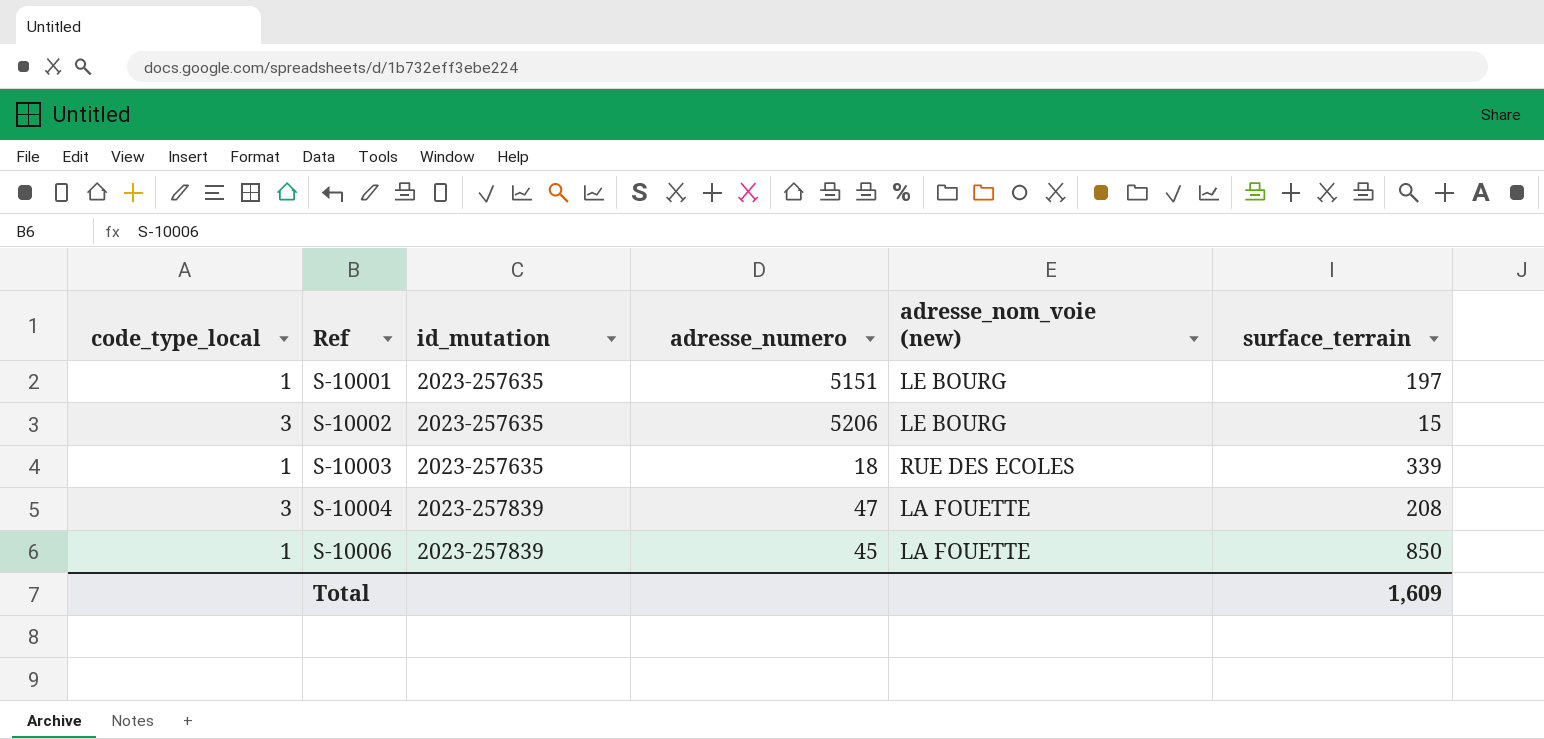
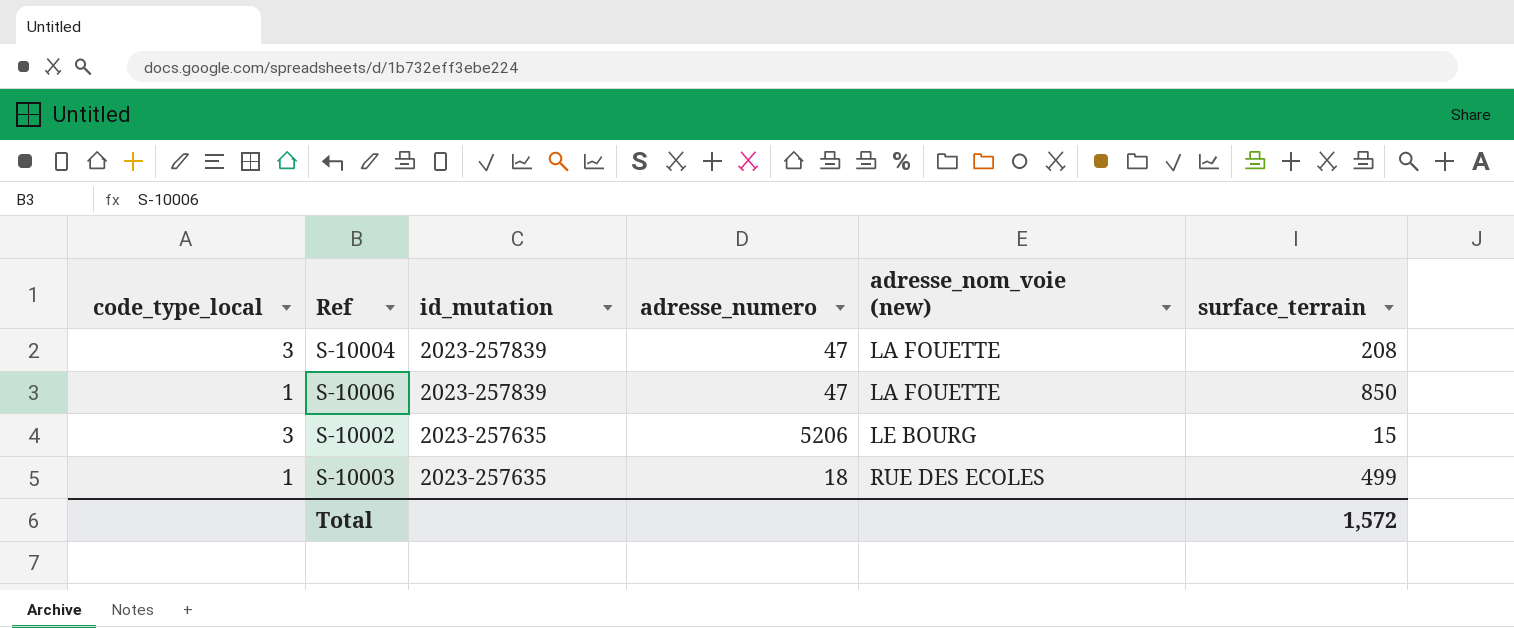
row order: Ref ascending -> id_mutation descending
row S-10001: 1 | 2023-257635 | 5151 | LE BOURG | 197 -> none
S-10006 | adresse_numero: 45 -> 47
S-10003 | surface_terrain: 339 -> 499
Total | surface_terrain: 1,609 -> 1,572

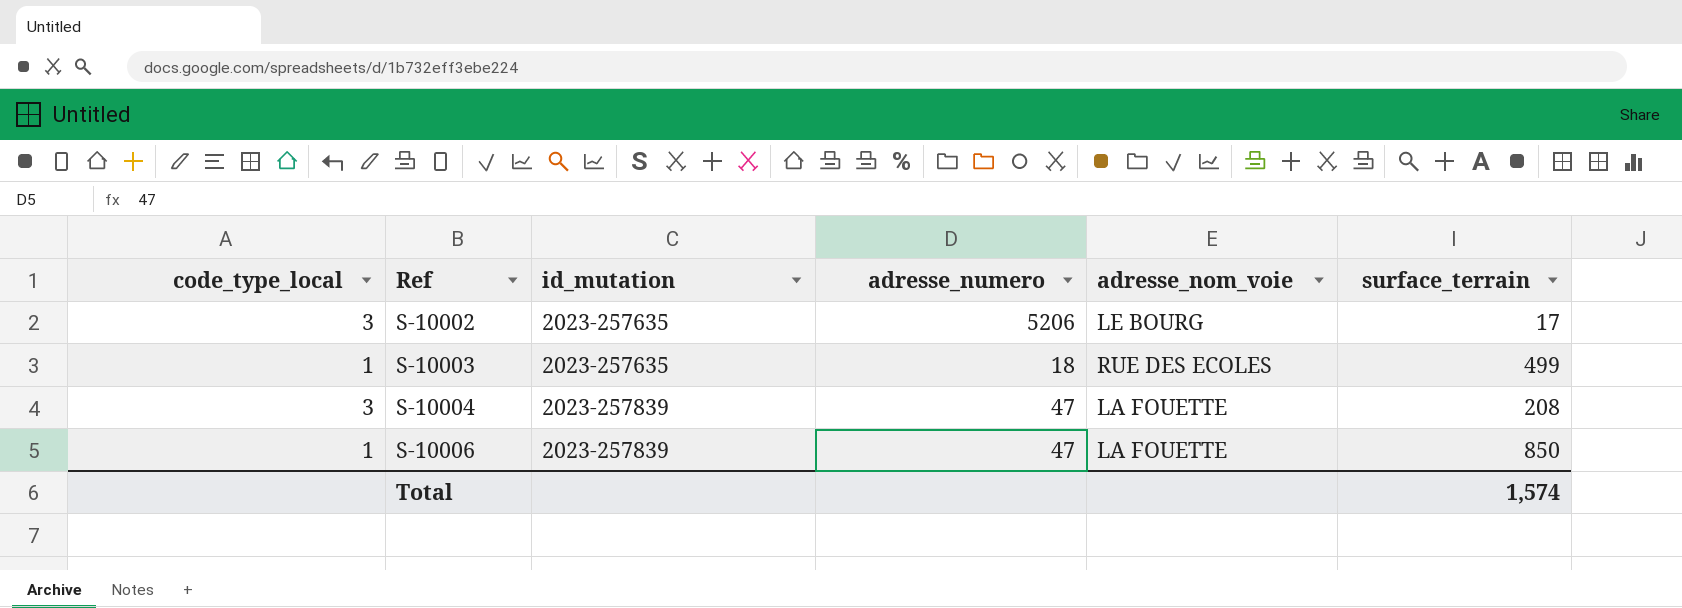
row order: id_mutation descending -> Ref ascending
column name: adresse_nom_voie (new) -> adresse_nom_voie
S-10002 | surface_terrain: 15 -> 17
Total | surface_terrain: 1,572 -> 1,574

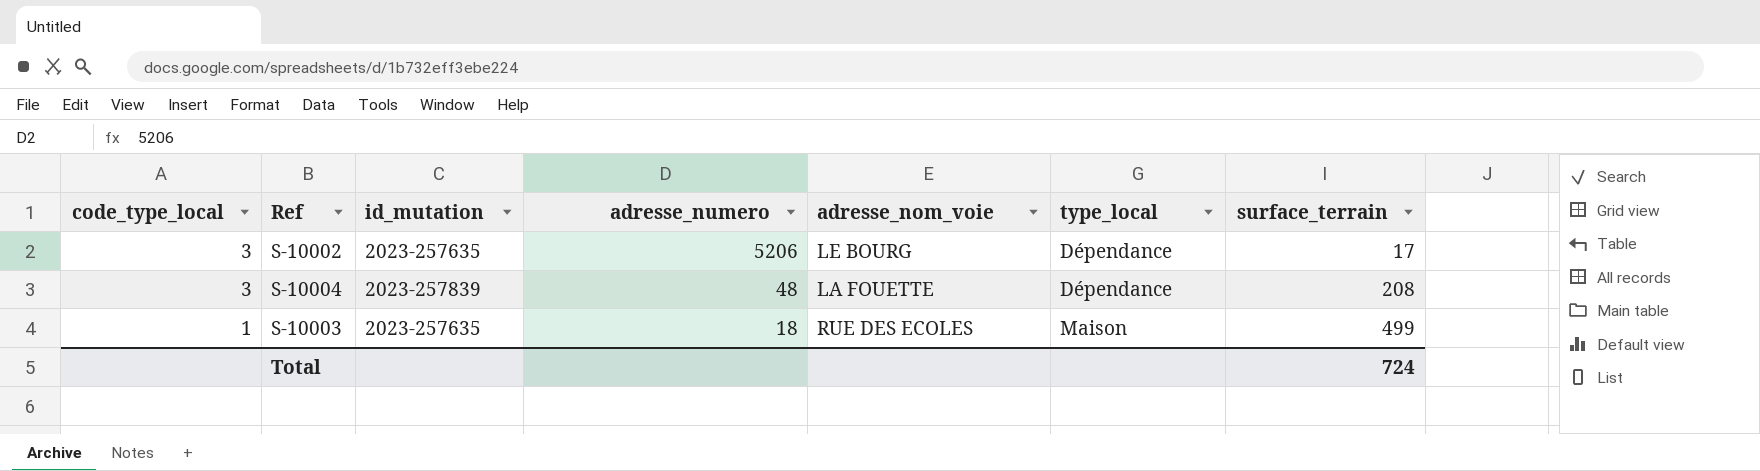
row order: Ref ascending -> code_type_local descending
column type_local | position: none -> 6
row S-10006: 1 | 2023-257839 | 47 | LA FOUETTE | 850 -> none
S-10004 | adresse_numero: 47 -> 48
Total | surface_terrain: 1,574 -> 724

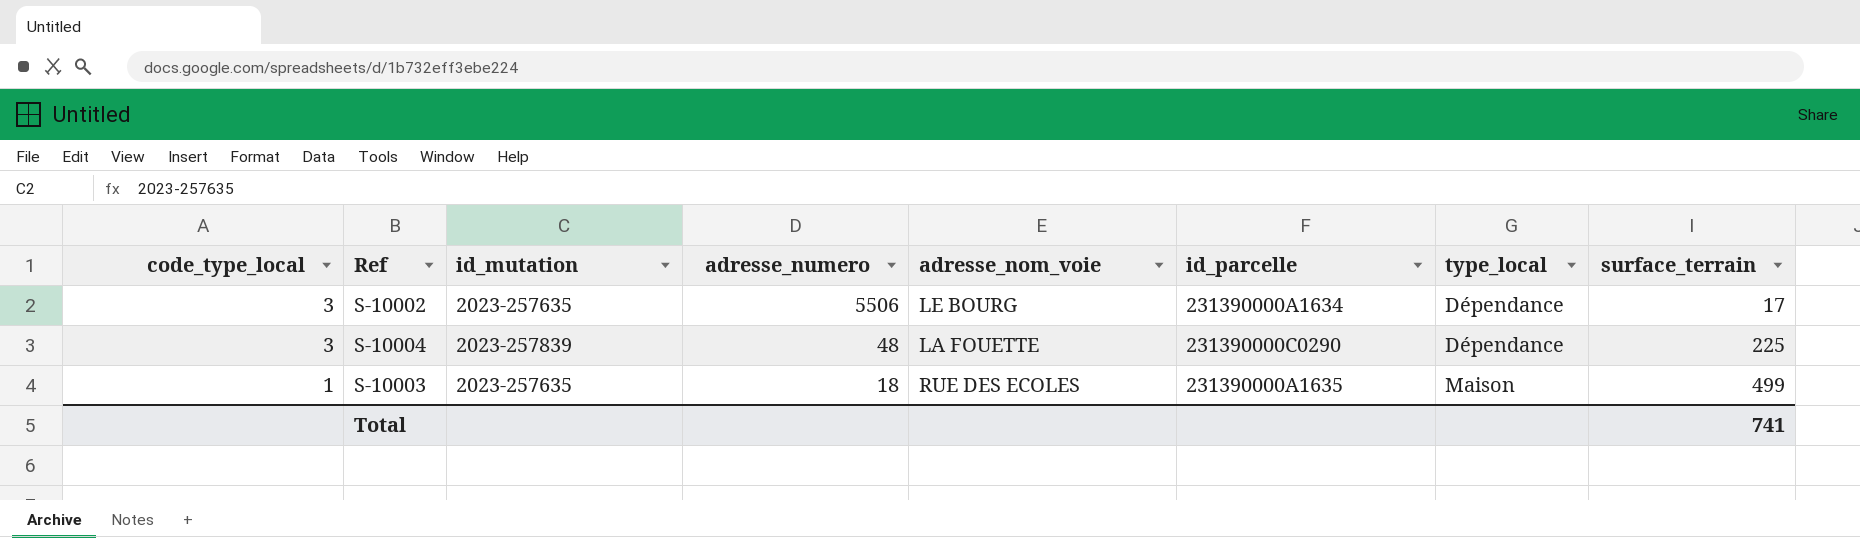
column id_parcelle | position: none -> 6
S-10002 | adresse_numero: 5206 -> 5506
S-10004 | surface_terrain: 208 -> 225
Total | surface_terrain: 724 -> 741

